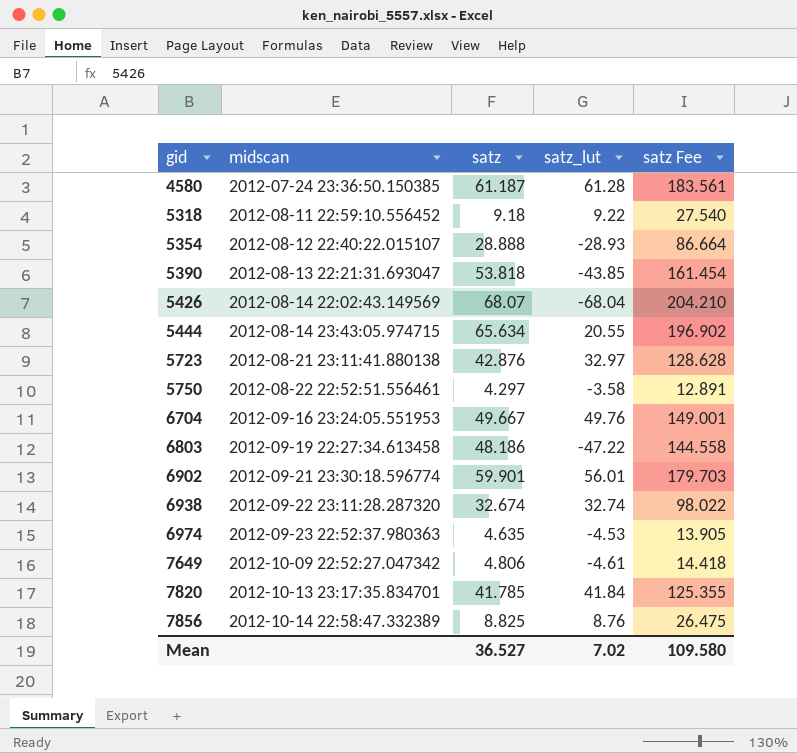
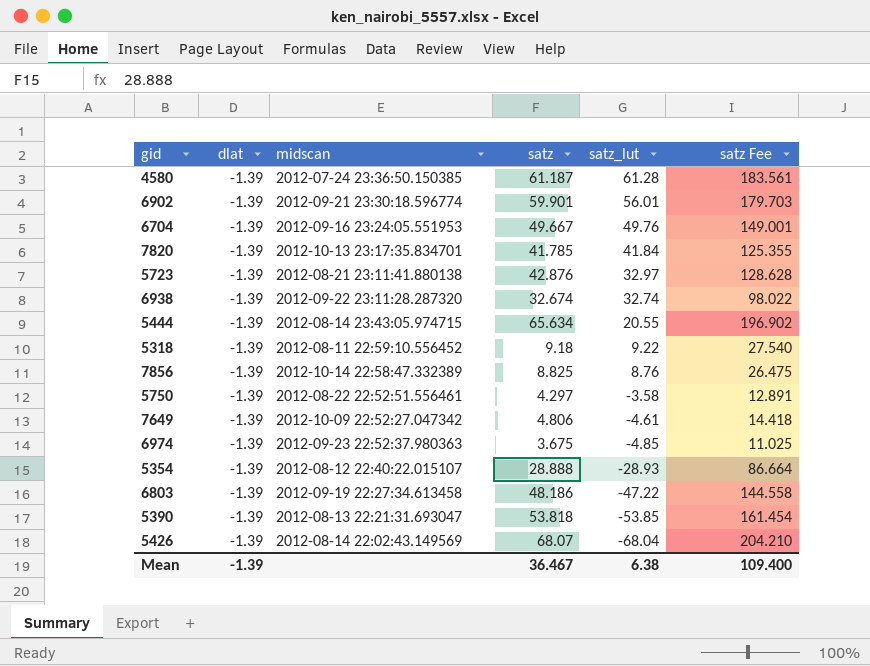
row order: gid ascending -> satz_lut descending
column dlat | position: none -> 2
6974 | satz: 4.635 -> 3.675
6974 | satz_lut: -4.53 -> -4.85
6974 | satz Fee: 13.905 -> 11.025
5390 | satz_lut: -43.85 -> -53.85
Mean | satz: 36.527 -> 36.467
Mean | satz_lut: 7.02 -> 6.38
Mean | satz Fee: 109.580 -> 109.400

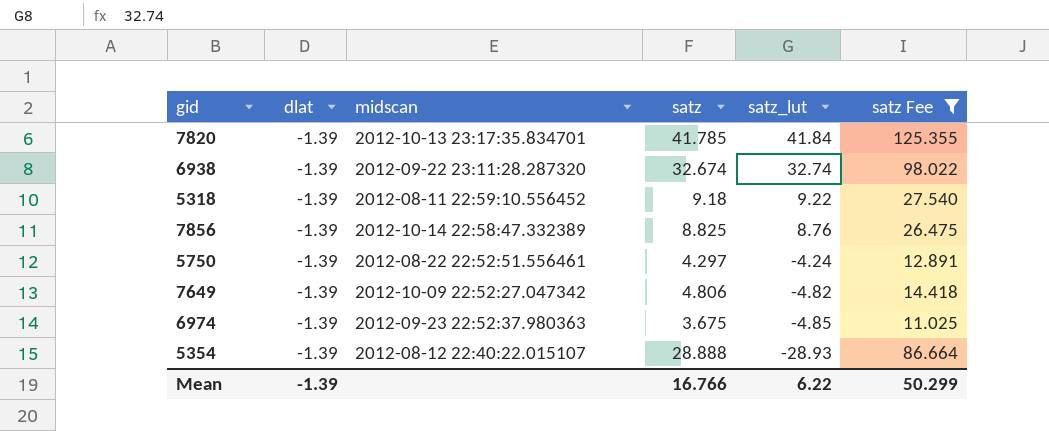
filter: none -> satz Fee <= 125.355
5750 | satz_lut: -3.58 -> -4.24
7649 | satz_lut: -4.61 -> -4.82
Mean | satz: 36.467 -> 16.766
Mean | satz_lut: 6.38 -> 6.22
Mean | satz Fee: 109.400 -> 50.299

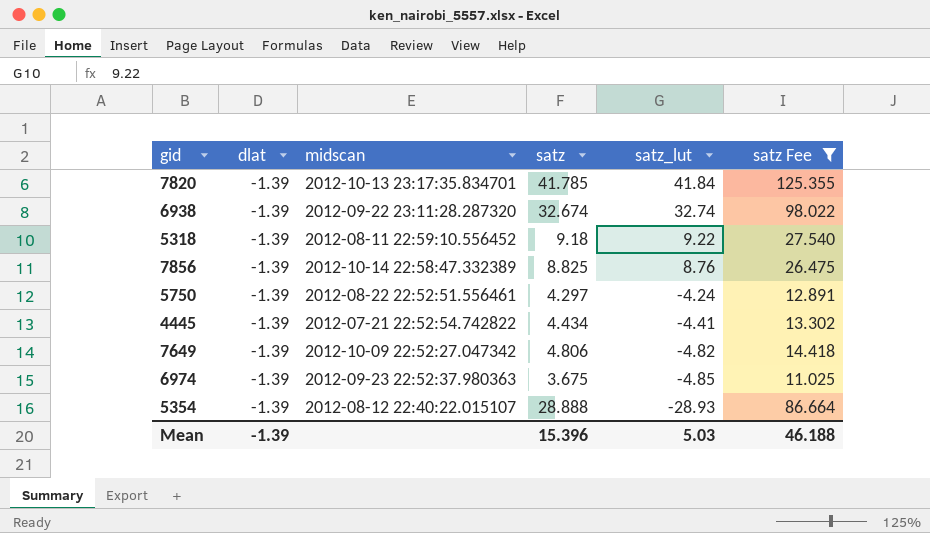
row 4445: none -> -1.39 | 2012-07-21 22:52:54.742822 | 4.434 | -4.41 | 13.302
Mean | satz: 16.766 -> 15.396
Mean | satz_lut: 6.22 -> 5.03
Mean | satz Fee: 50.299 -> 46.188

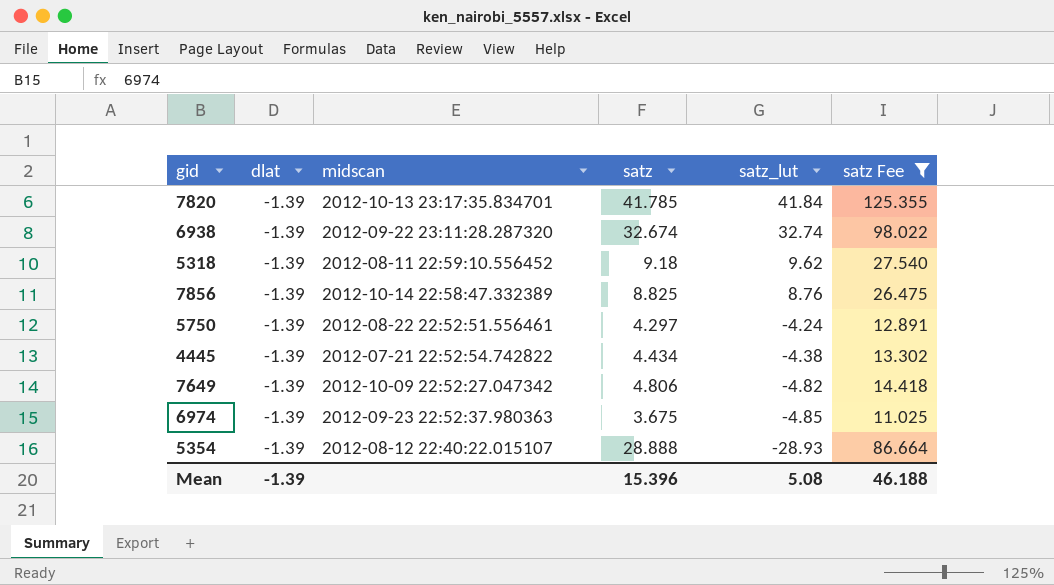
5318 | satz_lut: 9.22 -> 9.62
4445 | satz_lut: -4.41 -> -4.38
Mean | satz_lut: 5.03 -> 5.08

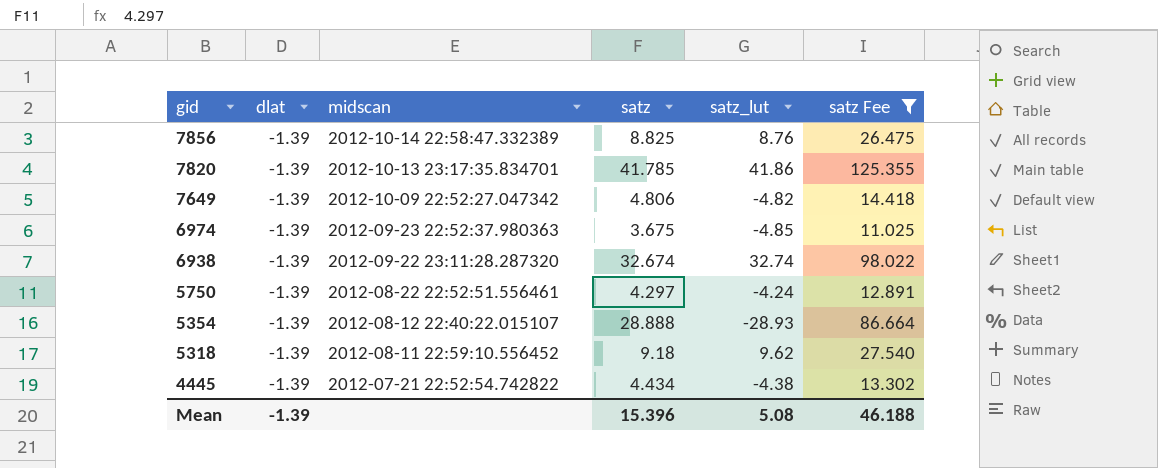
row order: satz_lut descending -> gid descending
7820 | satz_lut: 41.84 -> 41.86

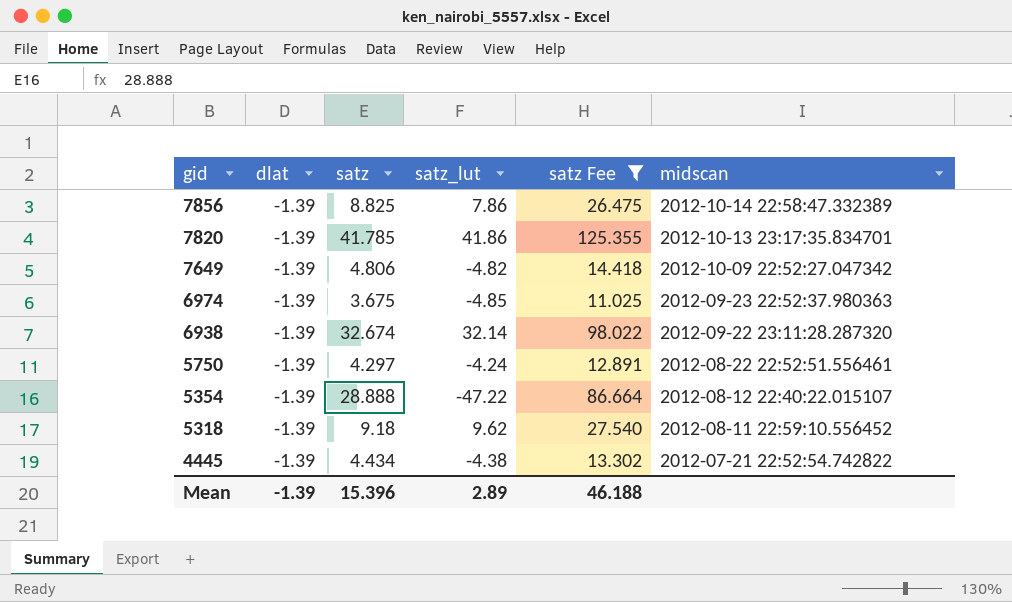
column midscan | position: 3 -> 6
7856 | satz_lut: 8.76 -> 7.86
6938 | satz_lut: 32.74 -> 32.14
5354 | satz_lut: -28.93 -> -47.22
Mean | satz_lut: 5.08 -> 2.89

